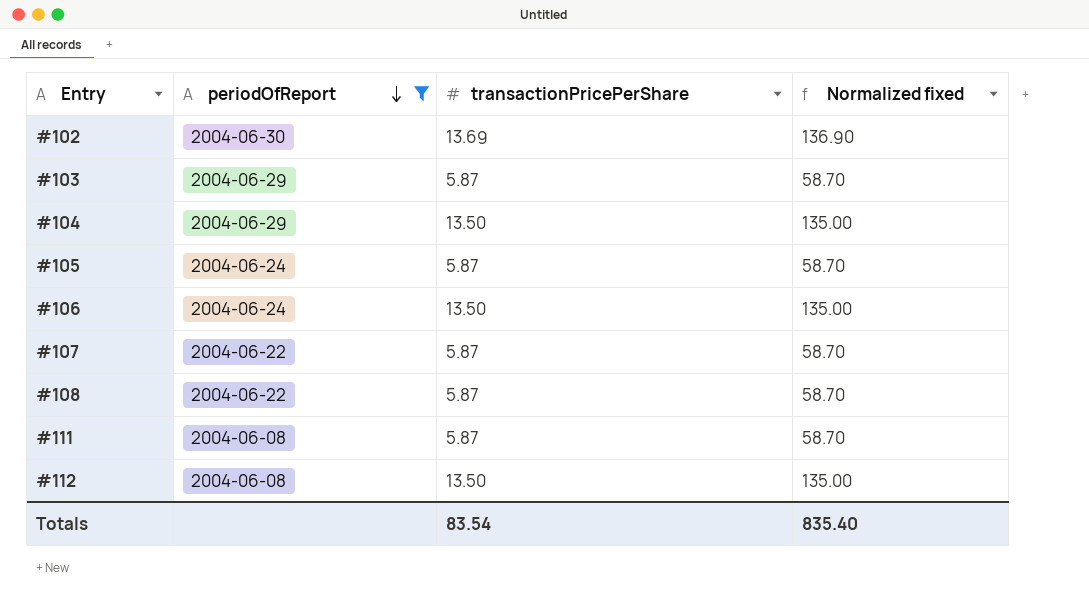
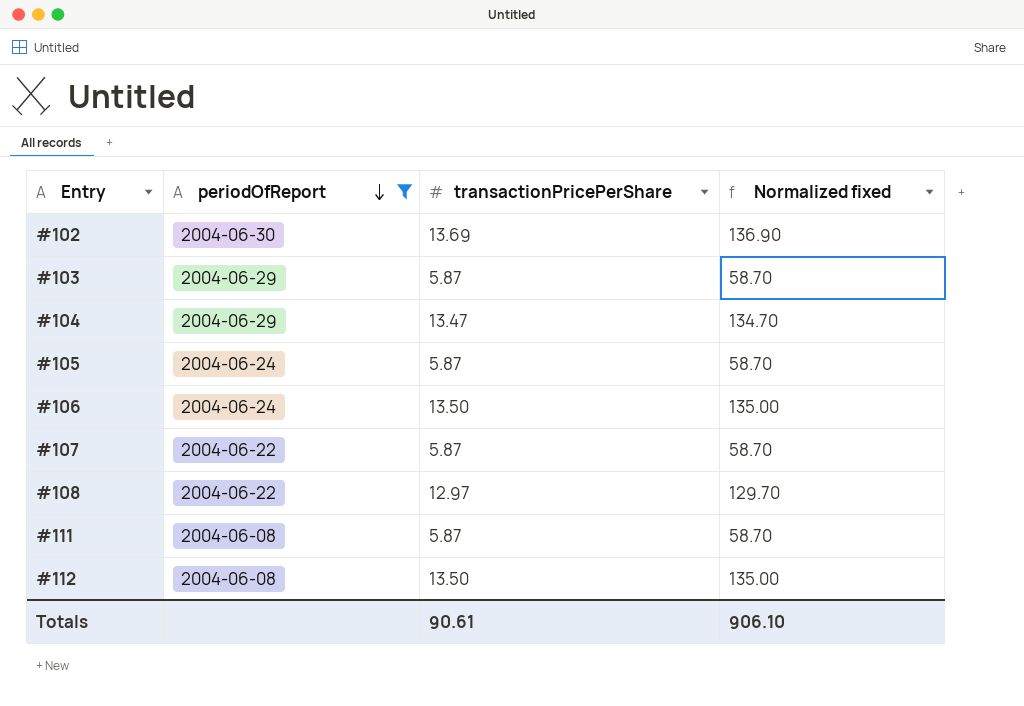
#104 | transactionPricePerShare: 13.50 -> 13.47
#104 | Normalized fixed: 135.00 -> 134.70
#108 | transactionPricePerShare: 5.87 -> 12.97
#108 | Normalized fixed: 58.70 -> 129.70
Totals | transactionPricePerShare: 83.54 -> 90.61
Totals | Normalized fixed: 835.40 -> 906.10

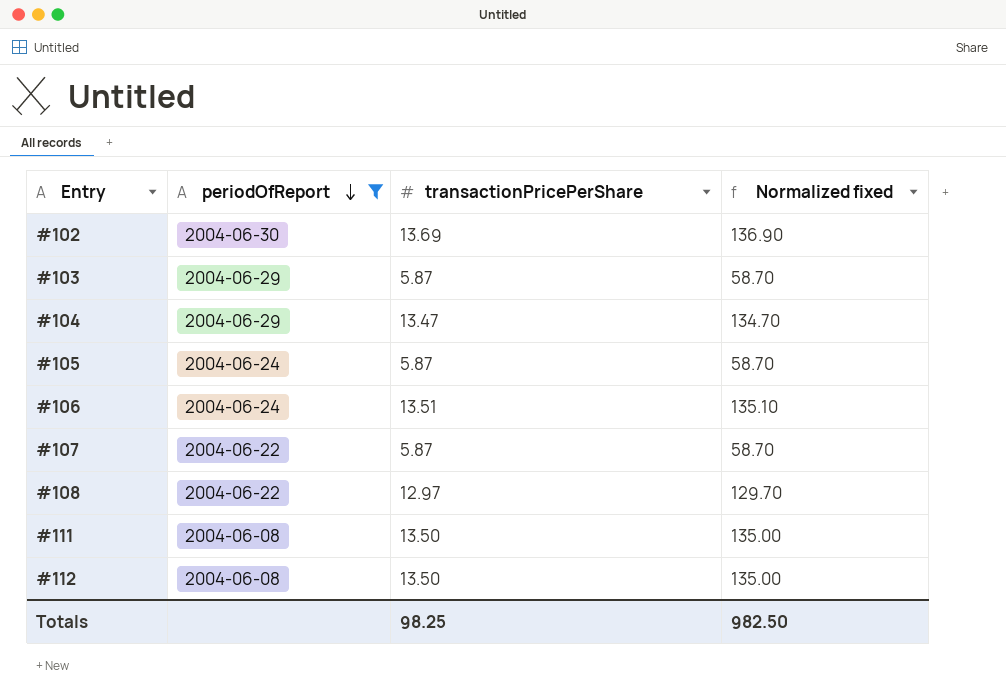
#106 | transactionPricePerShare: 13.50 -> 13.51
#106 | Normalized fixed: 135.00 -> 135.10
#111 | transactionPricePerShare: 5.87 -> 13.50
#111 | Normalized fixed: 58.70 -> 135.00
Totals | transactionPricePerShare: 90.61 -> 98.25
Totals | Normalized fixed: 906.10 -> 982.50

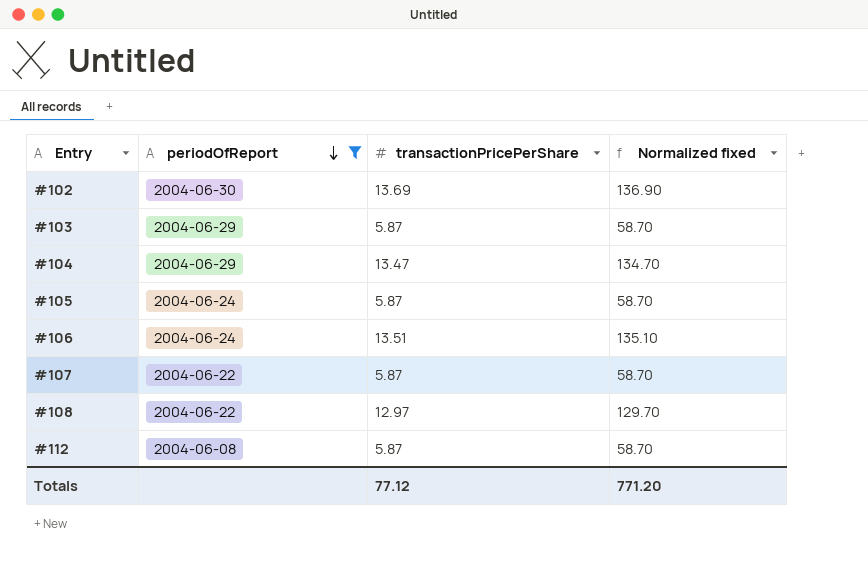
row #111: 2004-06-08 | 13.50 | 135.00 -> none
#112 | transactionPricePerShare: 13.50 -> 5.87
#112 | Normalized fixed: 135.00 -> 58.70
Totals | transactionPricePerShare: 98.25 -> 77.12
Totals | Normalized fixed: 982.50 -> 771.20

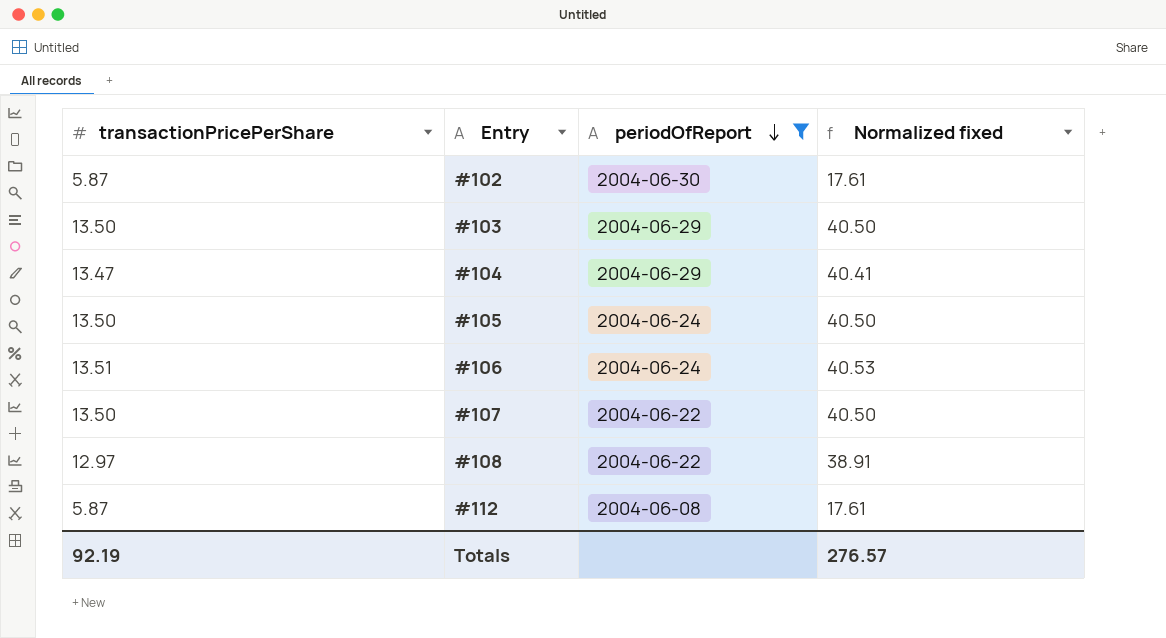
column transactionPricePerShare | position: 3 -> 1
column Normalized fixed | formula: [transactionPricePerShare] * 10 -> [transactionPricePerShare] * 3
#102 | transactionPricePerShare: 13.69 -> 5.87
#103 | transactionPricePerShare: 5.87 -> 13.50
#105 | transactionPricePerShare: 5.87 -> 13.50
#107 | transactionPricePerShare: 5.87 -> 13.50
Totals | transactionPricePerShare: 77.12 -> 92.19
Totals | Normalized fixed: 771.20 -> 276.57

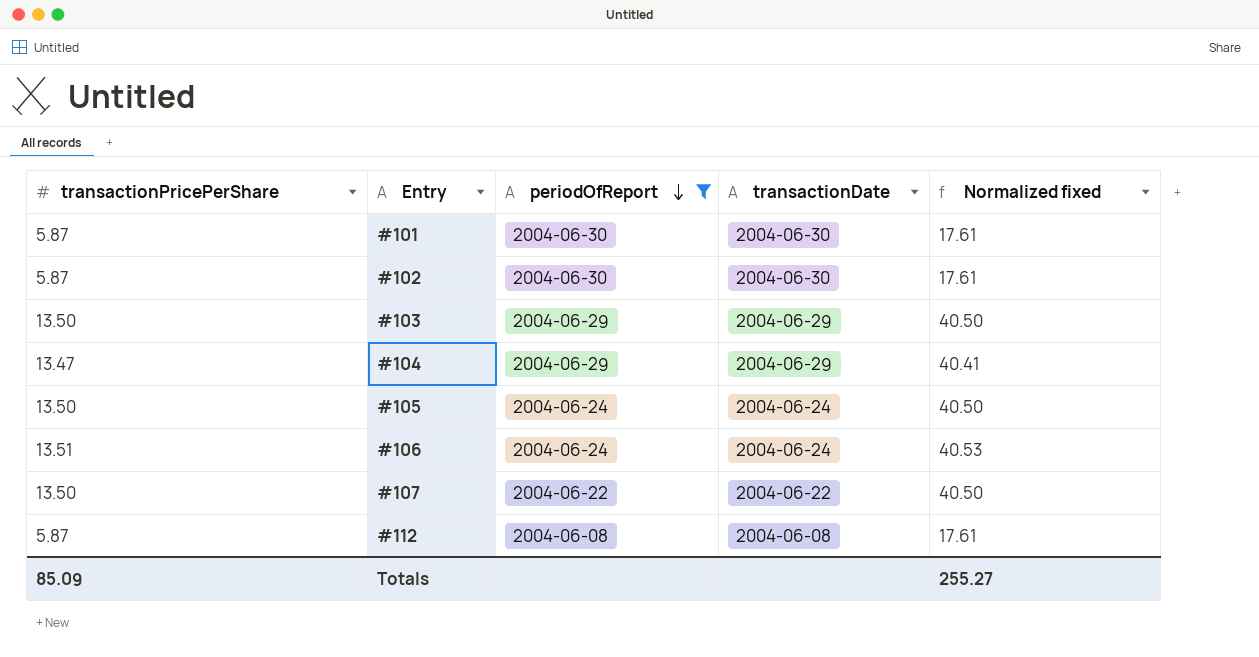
column transactionDate | position: none -> 4
row #108: 12.97 | 2004-06-22 | 38.91 -> none
row #101: none -> 5.87 | 2004-06-30 | 2004-06-30 | 17.61
Totals | transactionPricePerShare: 92.19 -> 85.09
Totals | Normalized fixed: 276.57 -> 255.27

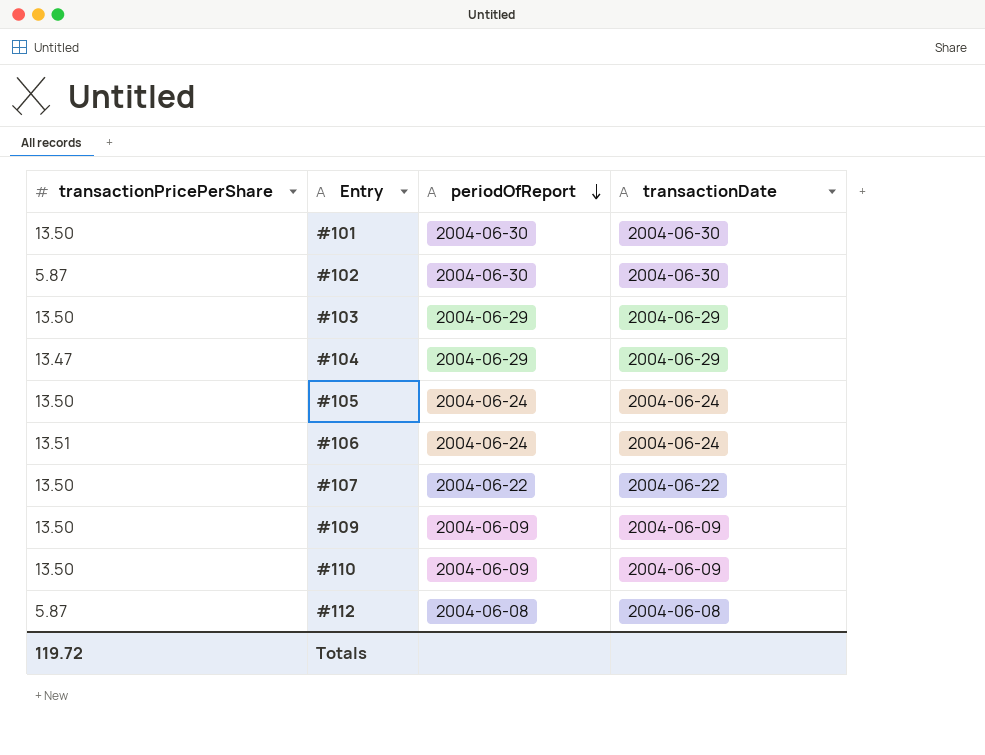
filter: periodOfReport != 2004-06-09 -> none
column Normalized fixed | formula: [transactionPricePerShare] * 3 -> none
#101 | transactionPricePerShare: 5.87 -> 13.50
Totals | transactionPricePerShare: 85.09 -> 119.72

